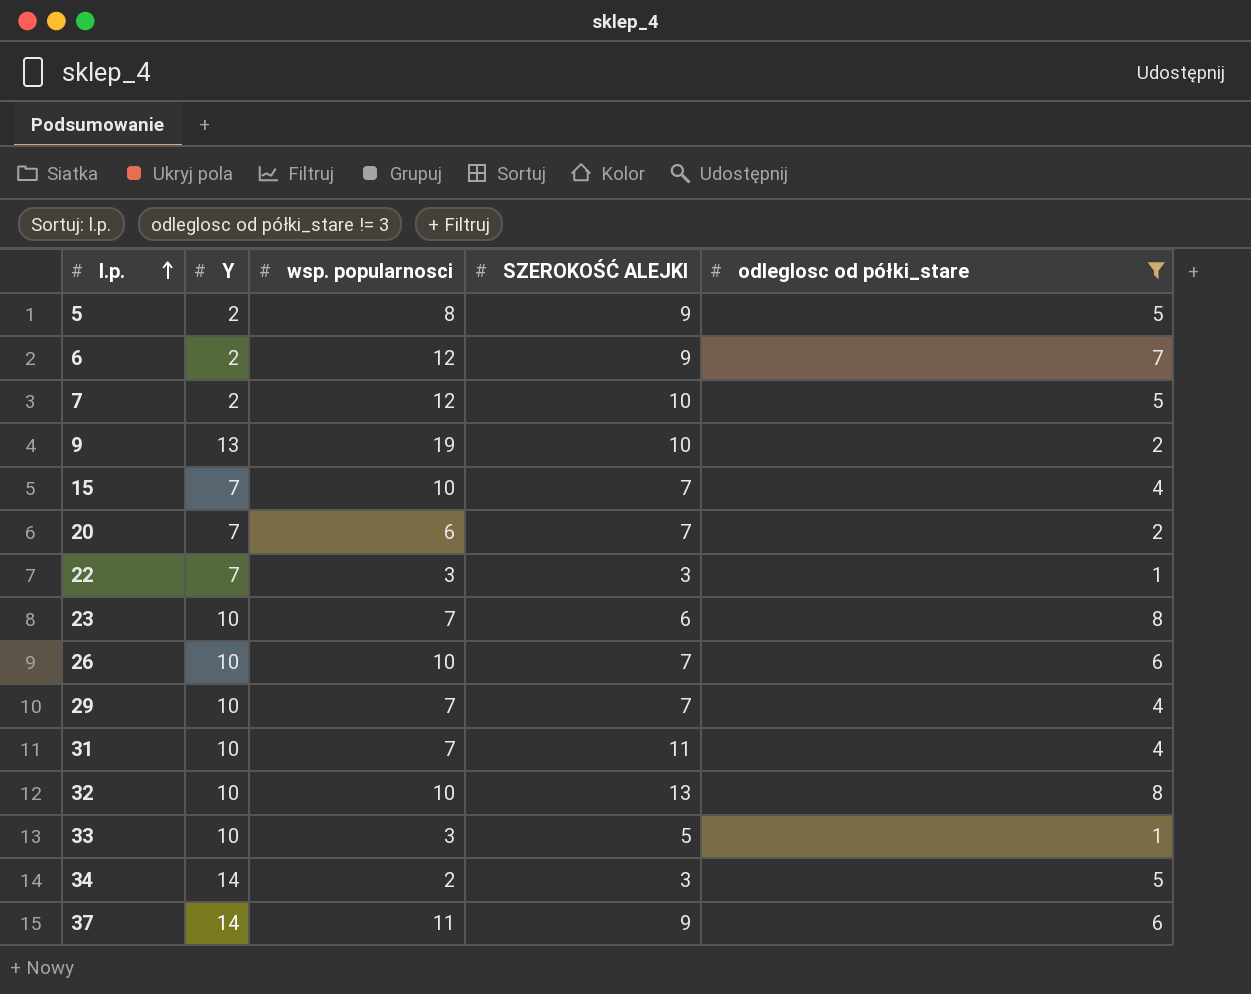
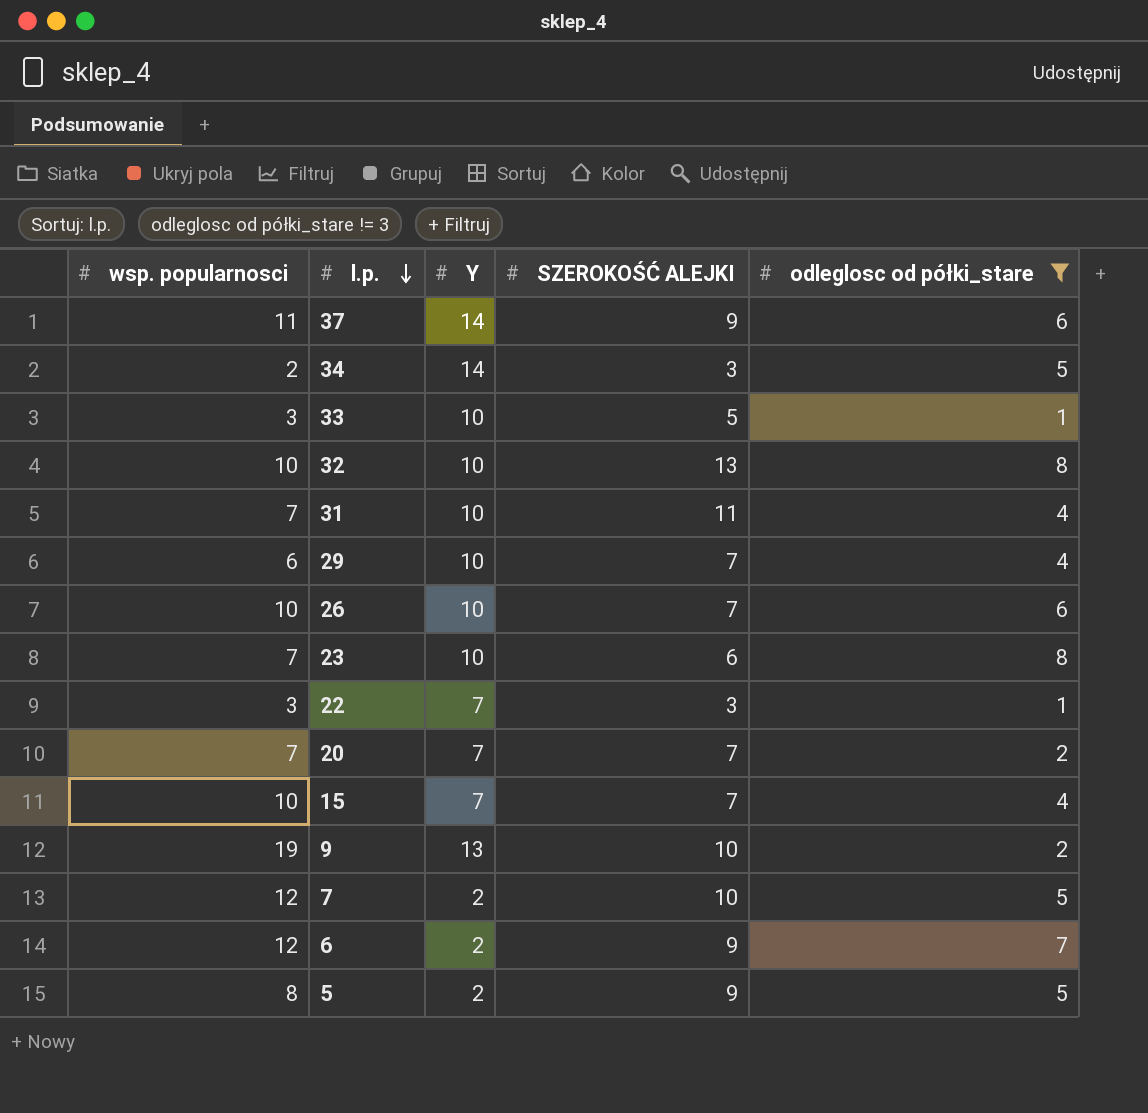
row order: l.p. ascending -> l.p. descending
column wsp. popularnosci | position: 3 -> 1
29 | wsp. popularnosci: 7 -> 6
20 | wsp. popularnosci: 6 -> 7

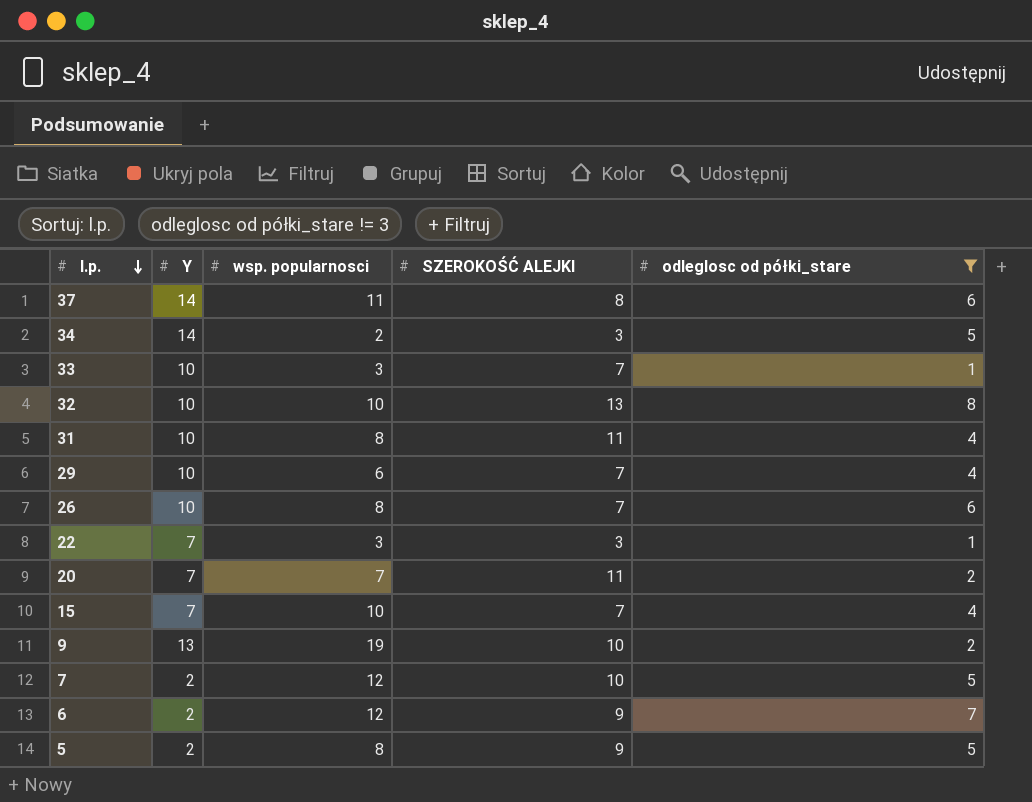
column wsp. popularnosci | position: 1 -> 3
row 23: 7 | 10 | 6 | 8 -> none
37 | SZEROKOŚĆ ALEJKI: 9 -> 8
33 | SZEROKOŚĆ ALEJKI: 5 -> 7
31 | wsp. popularnosci: 7 -> 8
26 | wsp. popularnosci: 10 -> 8
20 | SZEROKOŚĆ ALEJKI: 7 -> 11

